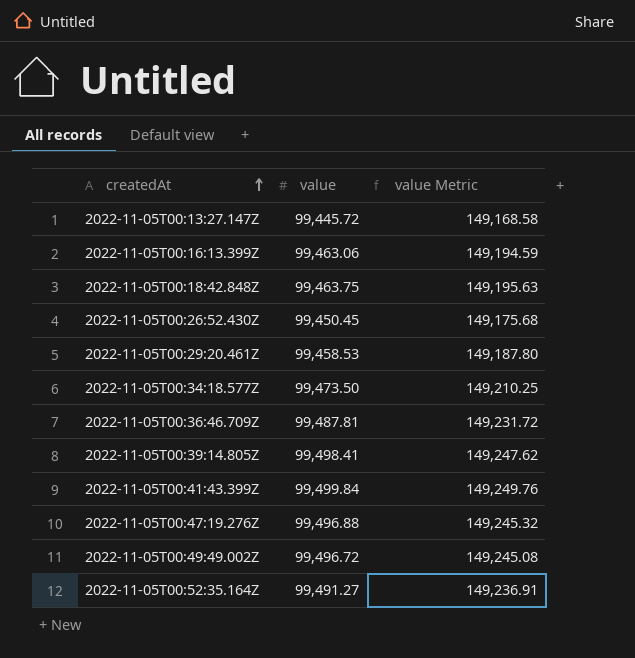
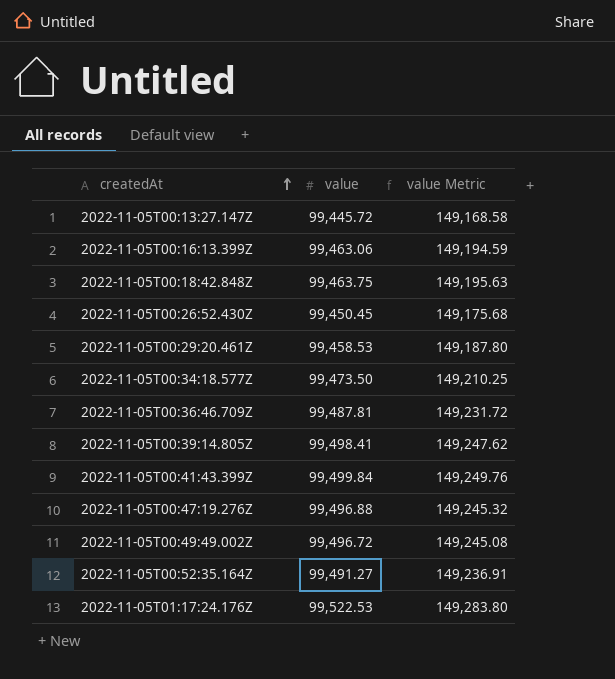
row 2022-11-05T01:17:24.176Z: none -> 99,522.53 | 149,283.80

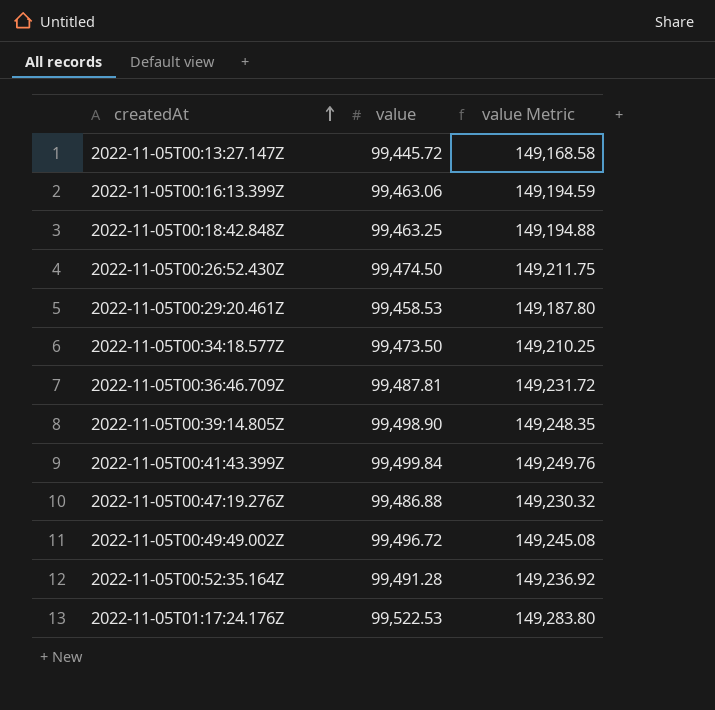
2022-11-05T00:18:42.848Z | value: 99,463.75 -> 99,463.25
2022-11-05T00:18:42.848Z | value Metric: 149,195.63 -> 149,194.88
2022-11-05T00:26:52.430Z | value: 99,450.45 -> 99,474.50
2022-11-05T00:26:52.430Z | value Metric: 149,175.68 -> 149,211.75
2022-11-05T00:39:14.805Z | value: 99,498.41 -> 99,498.90
2022-11-05T00:39:14.805Z | value Metric: 149,247.62 -> 149,248.35
2022-11-05T00:47:19.276Z | value: 99,496.88 -> 99,486.88
2022-11-05T00:47:19.276Z | value Metric: 149,245.32 -> 149,230.32
2022-11-05T00:52:35.164Z | value: 99,491.27 -> 99,491.28
2022-11-05T00:52:35.164Z | value Metric: 149,236.91 -> 149,236.92

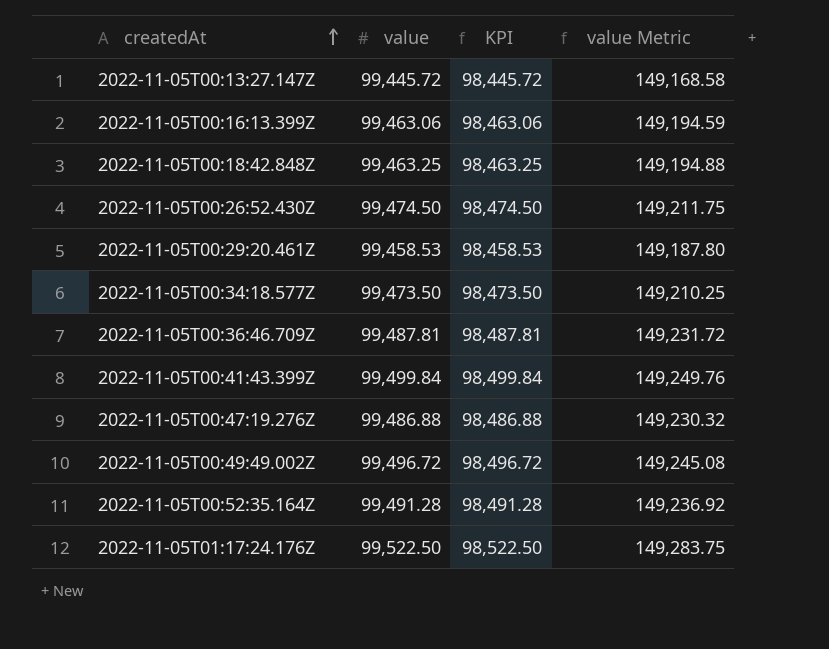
column KPI | formula: none -> [value] - 1000
row 2022-11-05T00:39:14.805Z: 99,498.90 | 149,248.35 -> none
2022-11-05T01:17:24.176Z | value: 99,522.53 -> 99,522.50
2022-11-05T01:17:24.176Z | value Metric: 149,283.80 -> 149,283.75

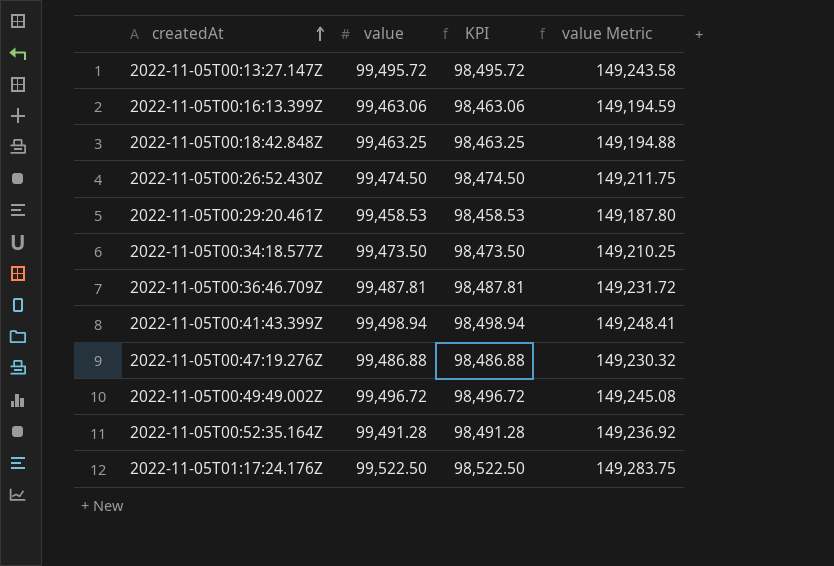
2022-11-05T00:13:27.147Z | value: 99,445.72 -> 99,495.72
2022-11-05T00:13:27.147Z | KPI: 98,445.72 -> 98,495.72
2022-11-05T00:13:27.147Z | value Metric: 149,168.58 -> 149,243.58
2022-11-05T00:41:43.399Z | value: 99,499.84 -> 99,498.94
2022-11-05T00:41:43.399Z | KPI: 98,499.84 -> 98,498.94
2022-11-05T00:41:43.399Z | value Metric: 149,249.76 -> 149,248.41

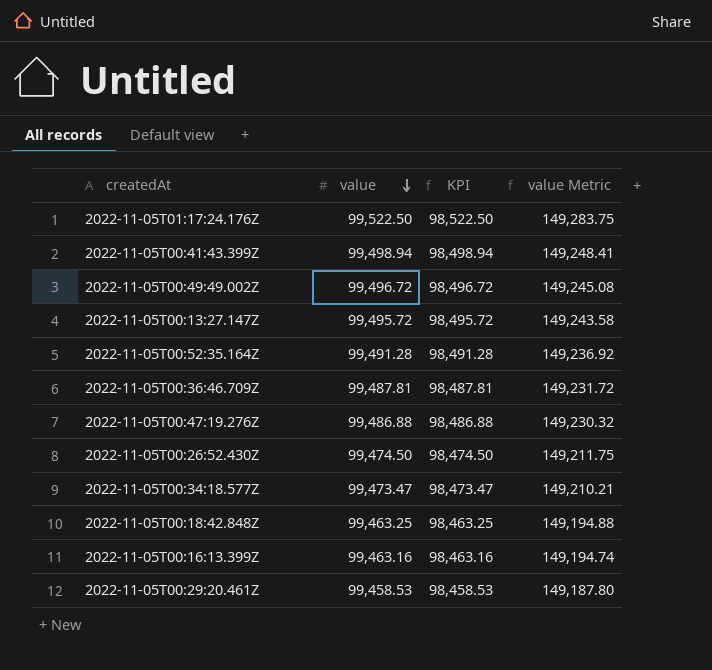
row order: createdAt ascending -> value descending
2022-11-05T00:34:18.577Z | value: 99,473.50 -> 99,473.47
2022-11-05T00:34:18.577Z | KPI: 98,473.50 -> 98,473.47
2022-11-05T00:34:18.577Z | value Metric: 149,210.25 -> 149,210.21
2022-11-05T00:16:13.399Z | value: 99,463.06 -> 99,463.16
2022-11-05T00:16:13.399Z | KPI: 98,463.06 -> 98,463.16
2022-11-05T00:16:13.399Z | value Metric: 149,194.59 -> 149,194.74

